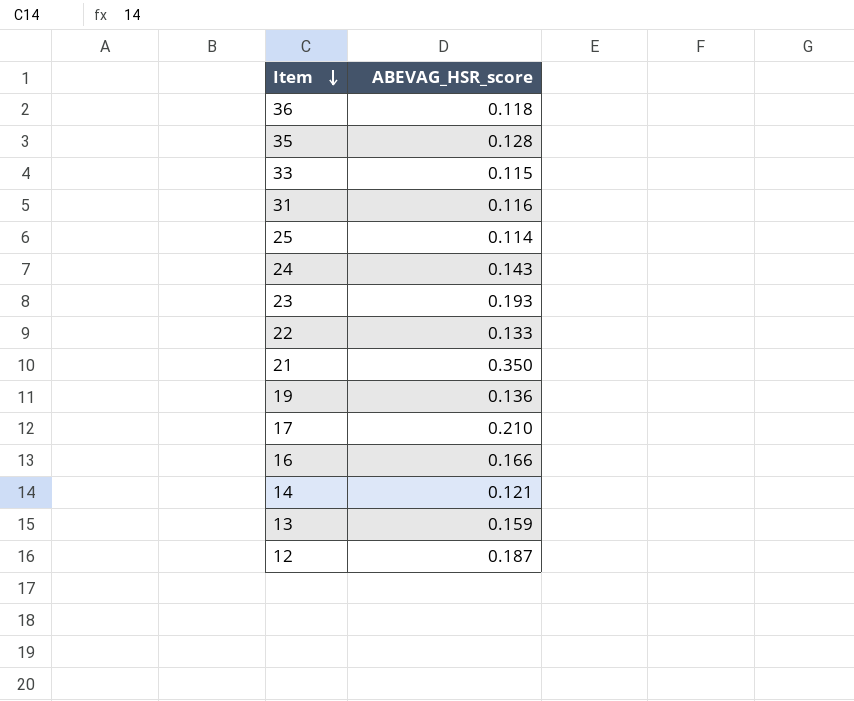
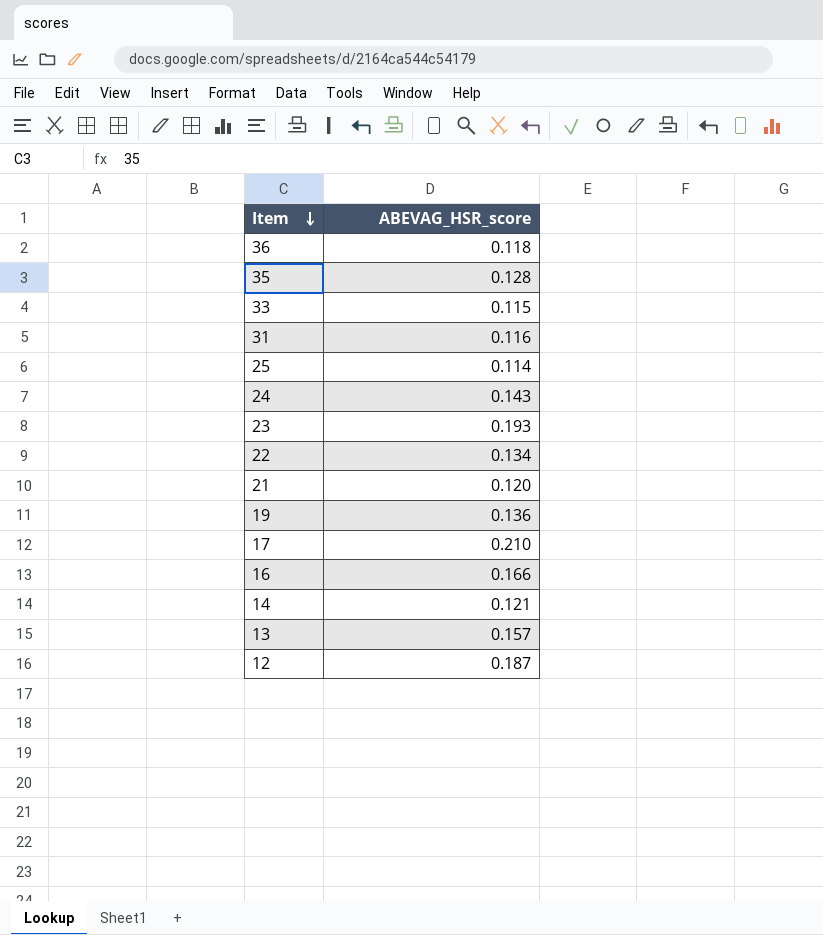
22 | ABEVAG_HSR_score: 0.133 -> 0.134
21 | ABEVAG_HSR_score: 0.350 -> 0.120
13 | ABEVAG_HSR_score: 0.159 -> 0.157

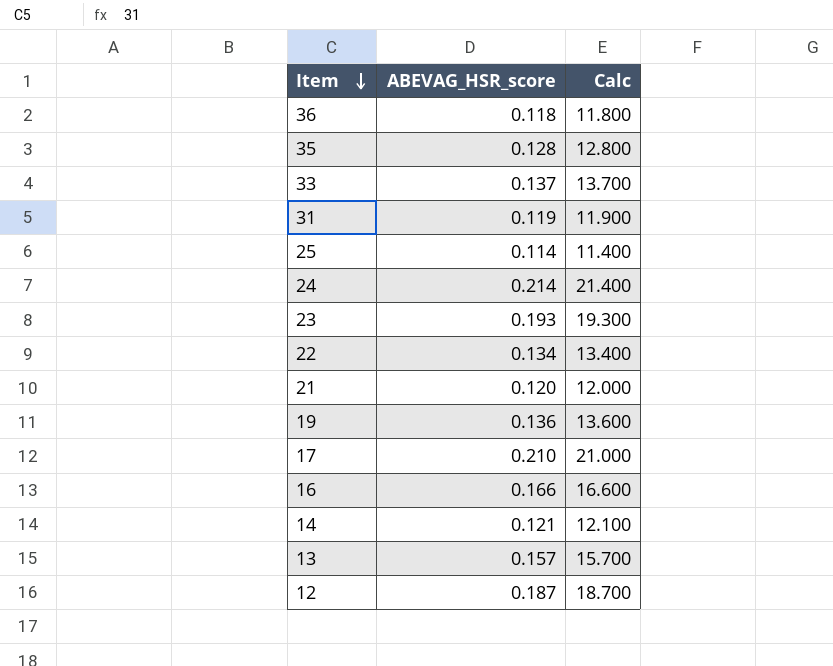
column Calc | formula: none -> [ABEVAG_HSR_score] * 100
33 | ABEVAG_HSR_score: 0.115 -> 0.137
31 | ABEVAG_HSR_score: 0.116 -> 0.119
24 | ABEVAG_HSR_score: 0.143 -> 0.214

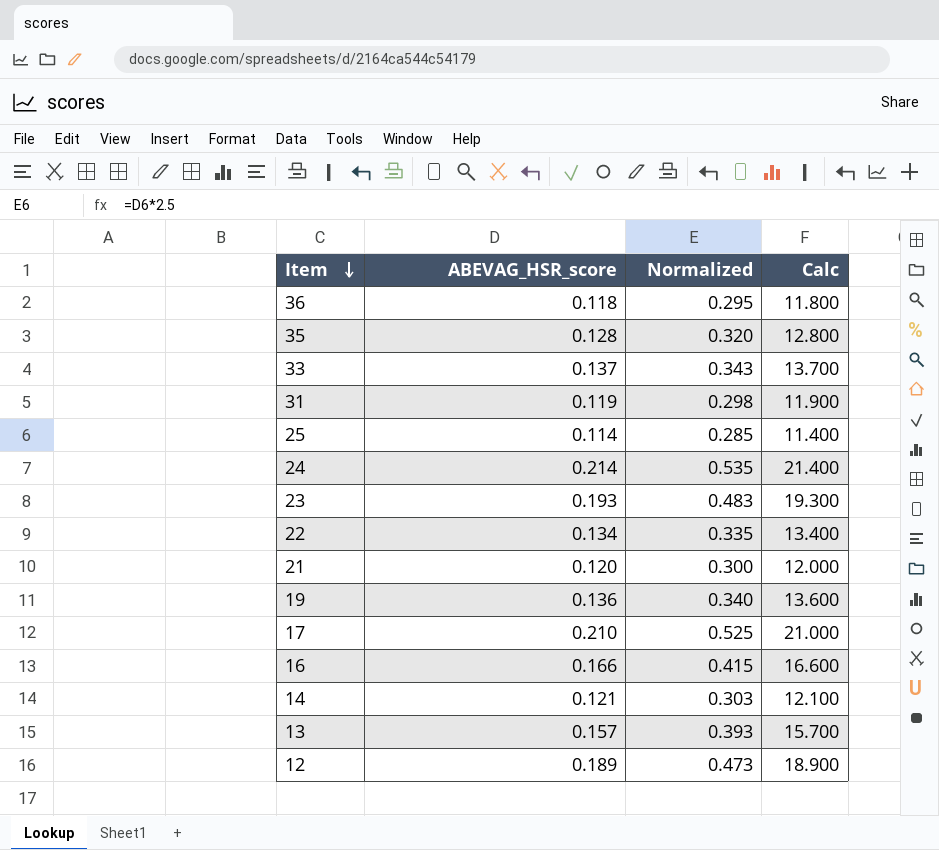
column Normalized | formula: none -> [ABEVAG_HSR_score] * 2.5
12 | ABEVAG_HSR_score: 0.187 -> 0.189
12 | Calc: 18.700 -> 18.900

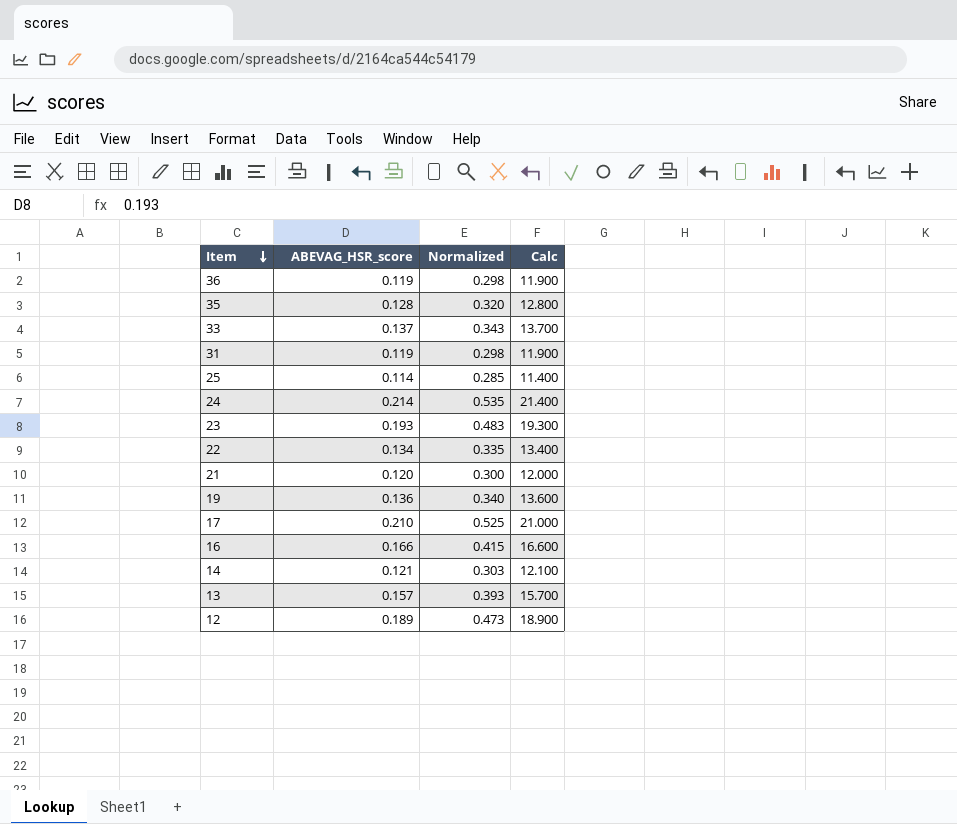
36 | ABEVAG_HSR_score: 0.118 -> 0.119
36 | Normalized: 0.295 -> 0.298
36 | Calc: 11.800 -> 11.900

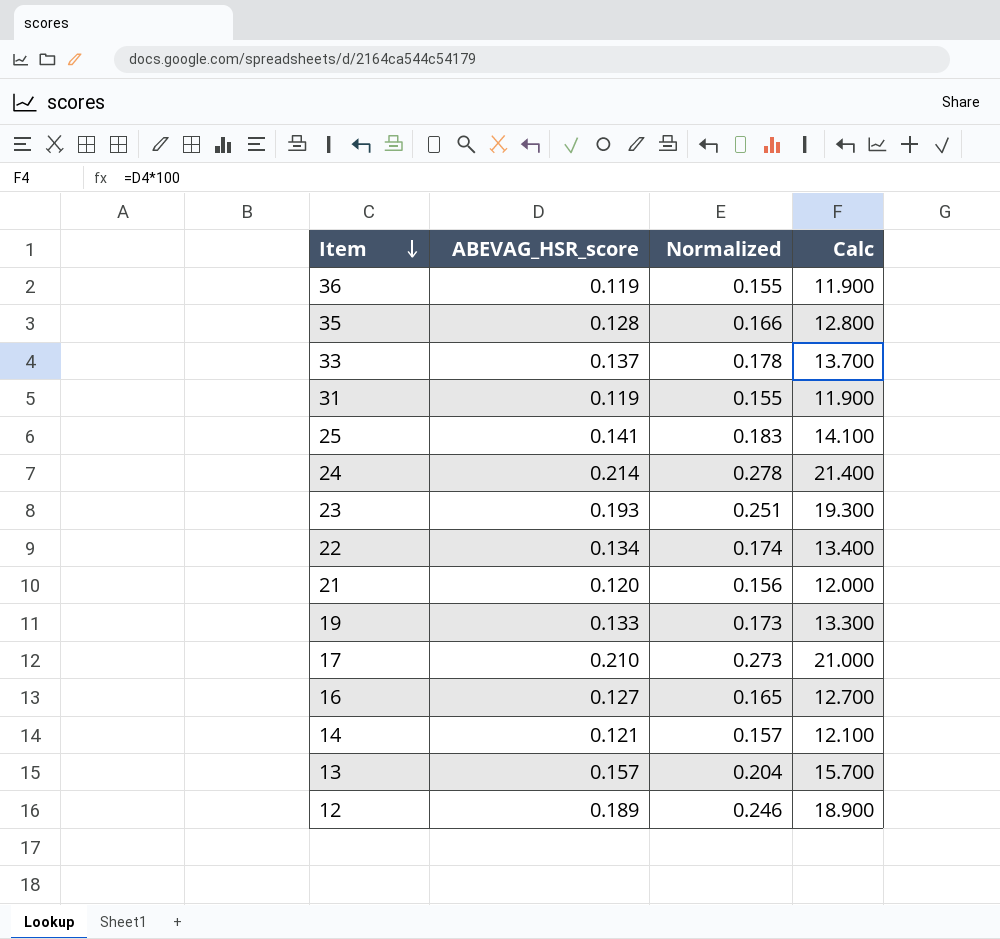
column Normalized | formula: [ABEVAG_HSR_score] * 2.5 -> [ABEVAG_HSR_score] * 1.3
25 | ABEVAG_HSR_score: 0.114 -> 0.141
25 | Calc: 11.400 -> 14.100
19 | ABEVAG_HSR_score: 0.136 -> 0.133
19 | Calc: 13.600 -> 13.300
16 | ABEVAG_HSR_score: 0.166 -> 0.127
16 | Calc: 16.600 -> 12.700

